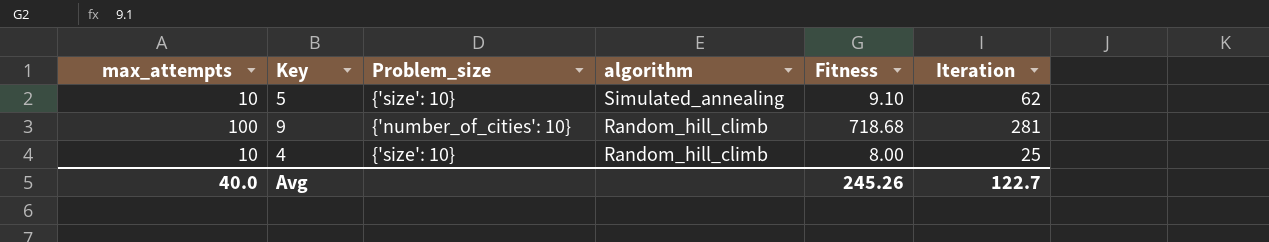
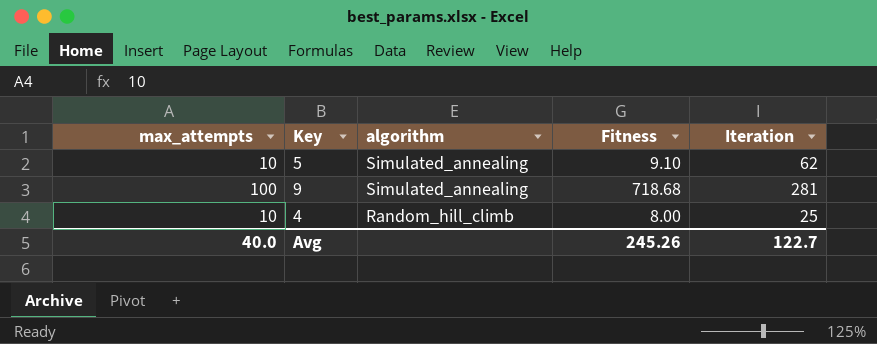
column Problem_size | position: 3 -> none
9 | algorithm: Random_hill_climb -> Simulated_annealing

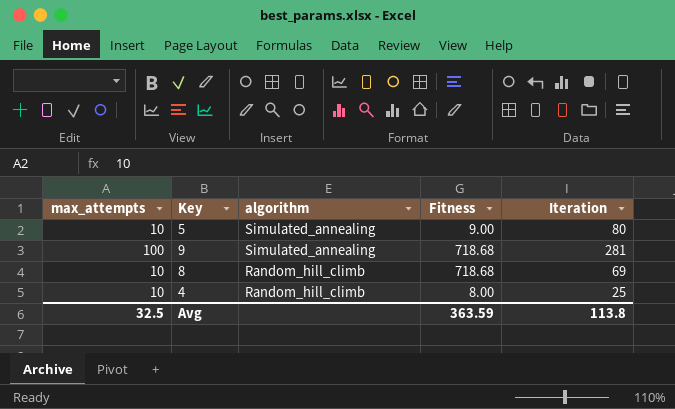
5 | Fitness: 9.10 -> 9.00
5 | Iteration: 62 -> 80
row 8: none -> 10 | Random_hill_climb | 718.68 | 69
Avg | max_attempts: 40.0 -> 32.5
Avg | Fitness: 245.26 -> 363.59
Avg | Iteration: 122.7 -> 113.8

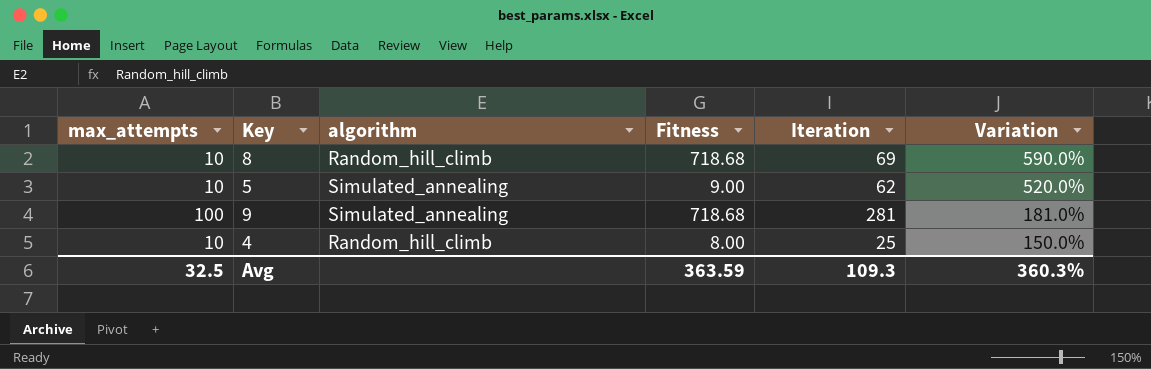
row order: algorithm descending -> Variation descending
column Variation | formula: none -> ([Iteration] - [max_attempts]) / [max_attempts]
5 | Iteration: 80 -> 62
Avg | Iteration: 113.8 -> 109.3

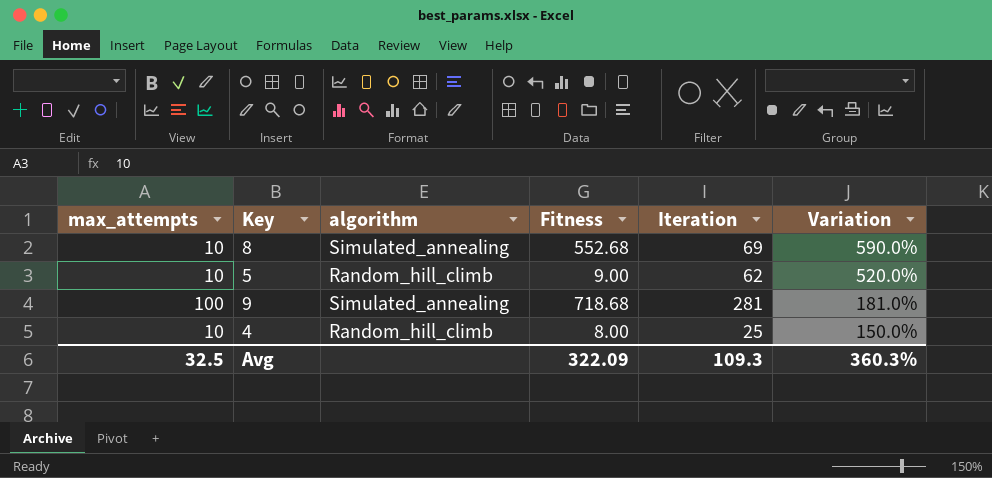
8 | algorithm: Random_hill_climb -> Simulated_annealing
8 | Fitness: 718.68 -> 552.68
5 | algorithm: Simulated_annealing -> Random_hill_climb
Avg | Fitness: 363.59 -> 322.09

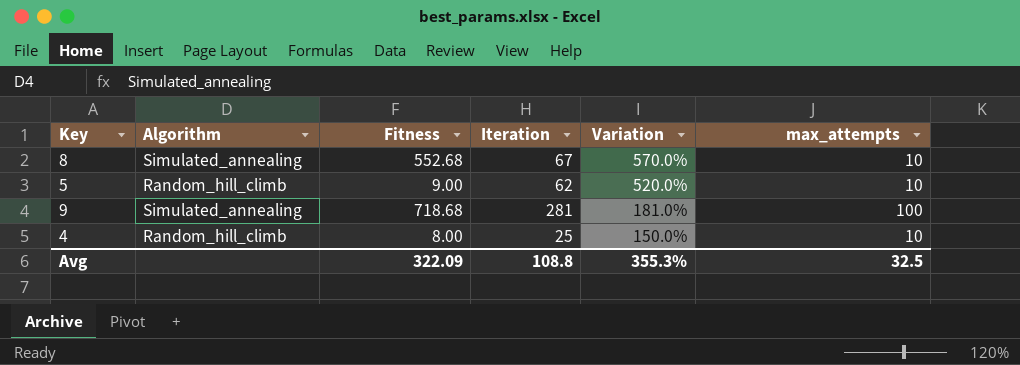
column name: algorithm -> Algorithm
column max_attempts | position: 1 -> 6
8 | Iteration: 69 -> 67
8 | Variation: 590.0% -> 570.0%
Avg | Iteration: 109.3 -> 108.8
Avg | Variation: 360.3% -> 355.3%

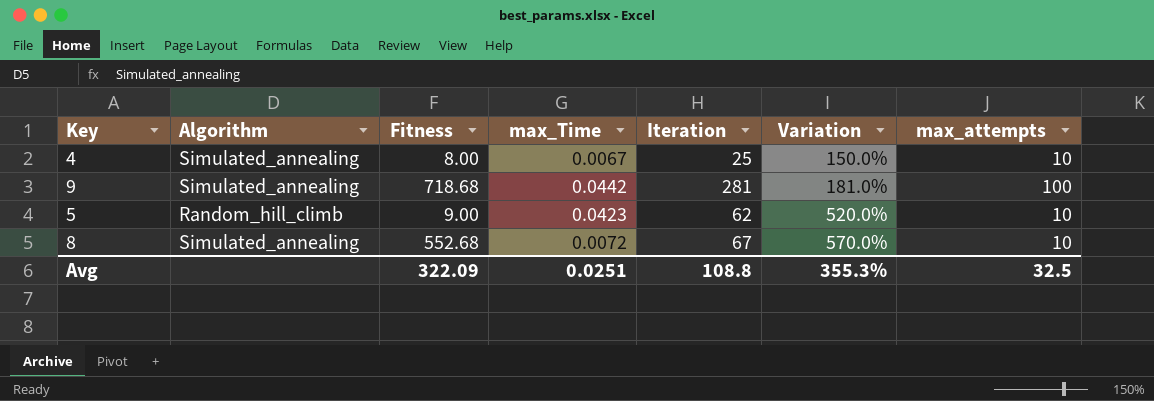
row order: Variation descending -> Variation ascending
column max_Time | position: none -> 4
4 | Algorithm: Random_hill_climb -> Simulated_annealing

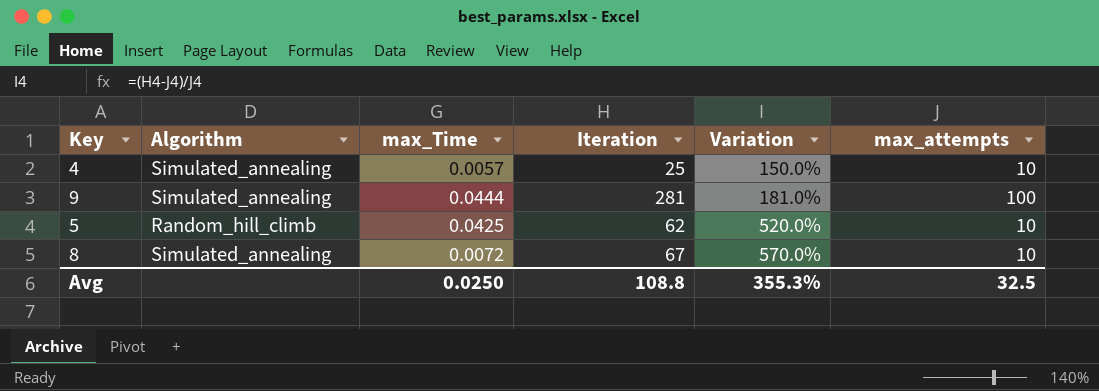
column Fitness | position: 3 -> none
4 | max_Time: 0.0067 -> 0.0057
9 | max_Time: 0.0442 -> 0.0444
5 | max_Time: 0.0423 -> 0.0425
Avg | max_Time: 0.0251 -> 0.0250

